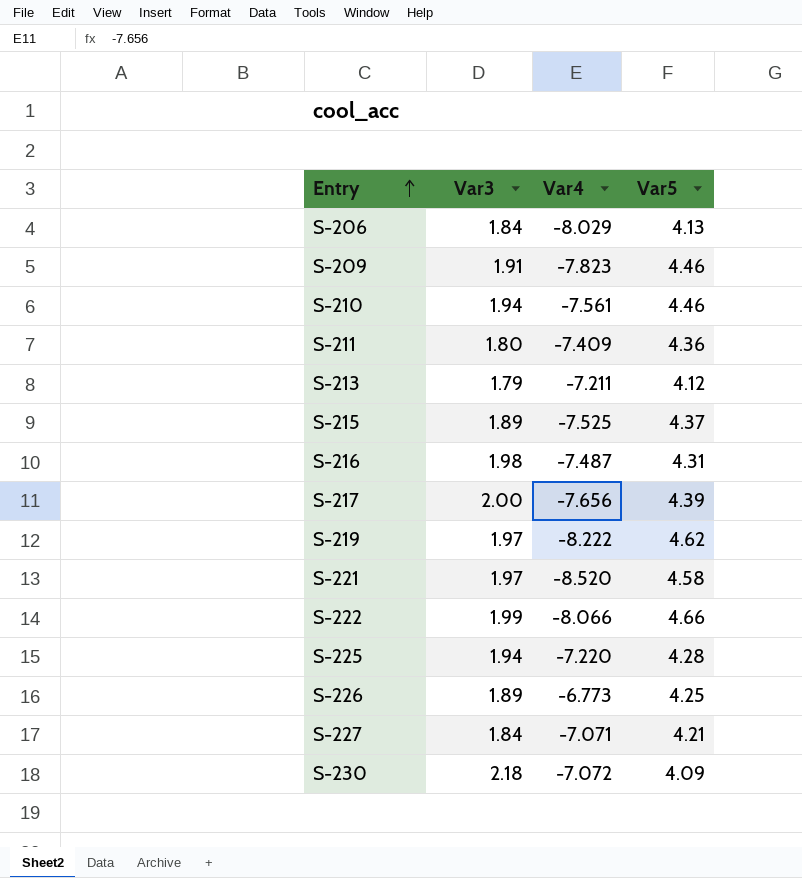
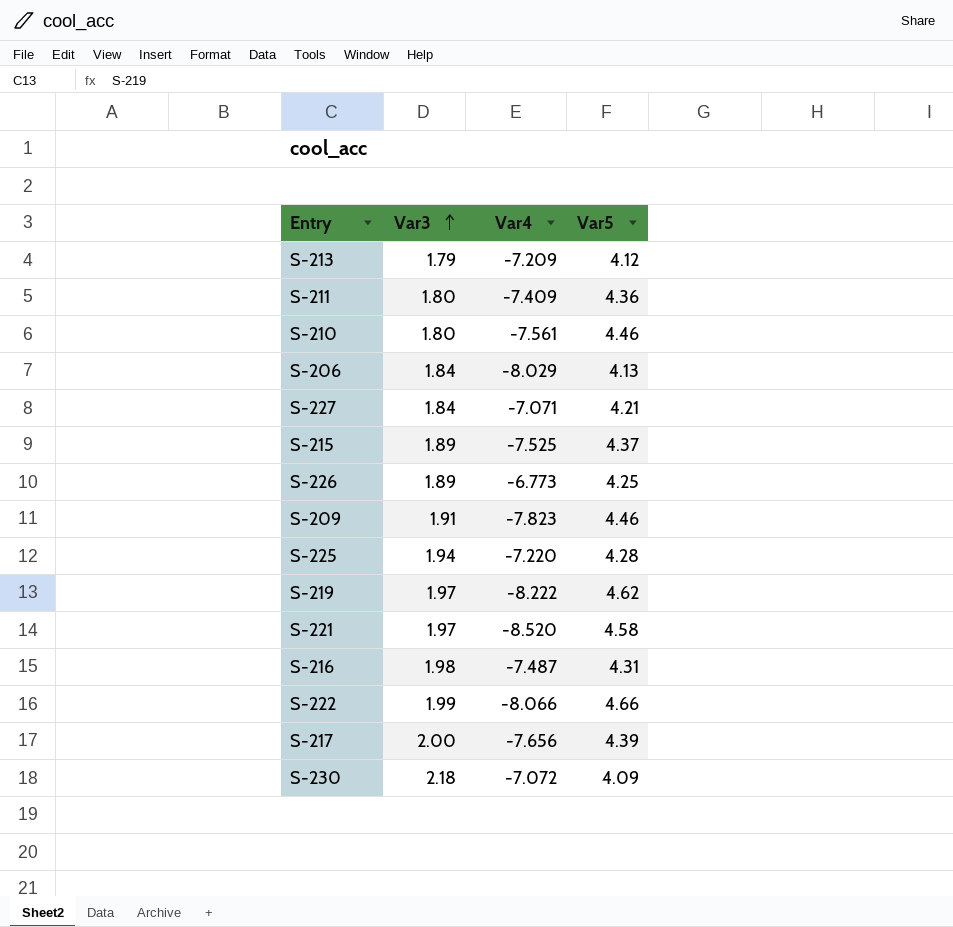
row order: Entry ascending -> Var3 ascending
S-213 | Var4: -7.211 -> -7.209
S-210 | Var3: 1.94 -> 1.80

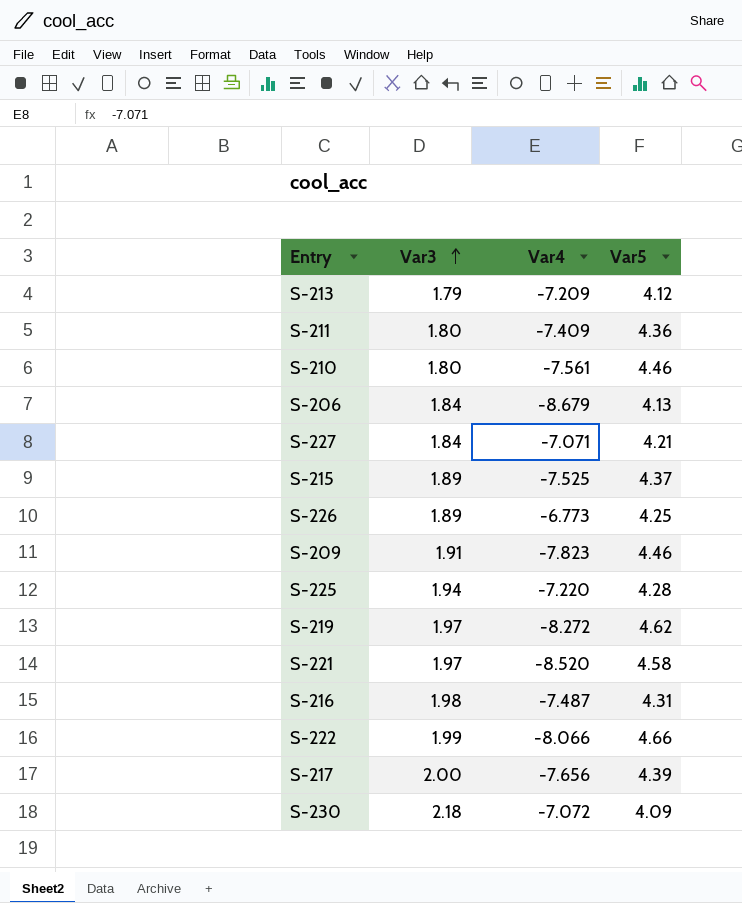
S-206 | Var4: -8.029 -> -8.679
S-219 | Var4: -8.222 -> -8.272

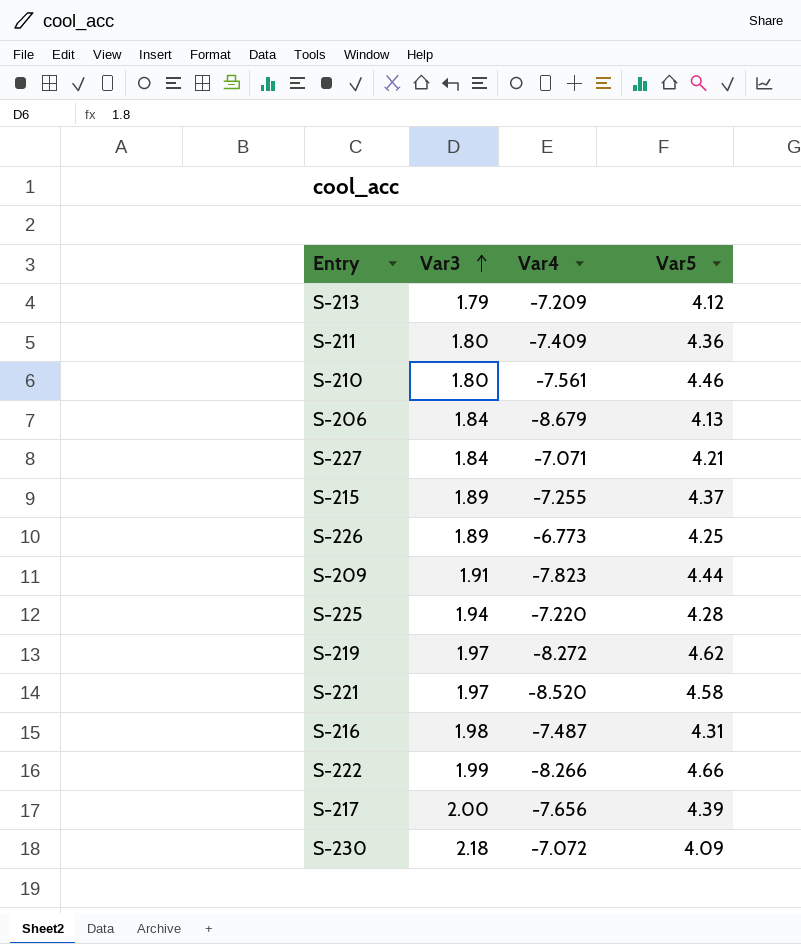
S-215 | Var4: -7.525 -> -7.255
S-209 | Var5: 4.46 -> 4.44
S-222 | Var4: -8.066 -> -8.266

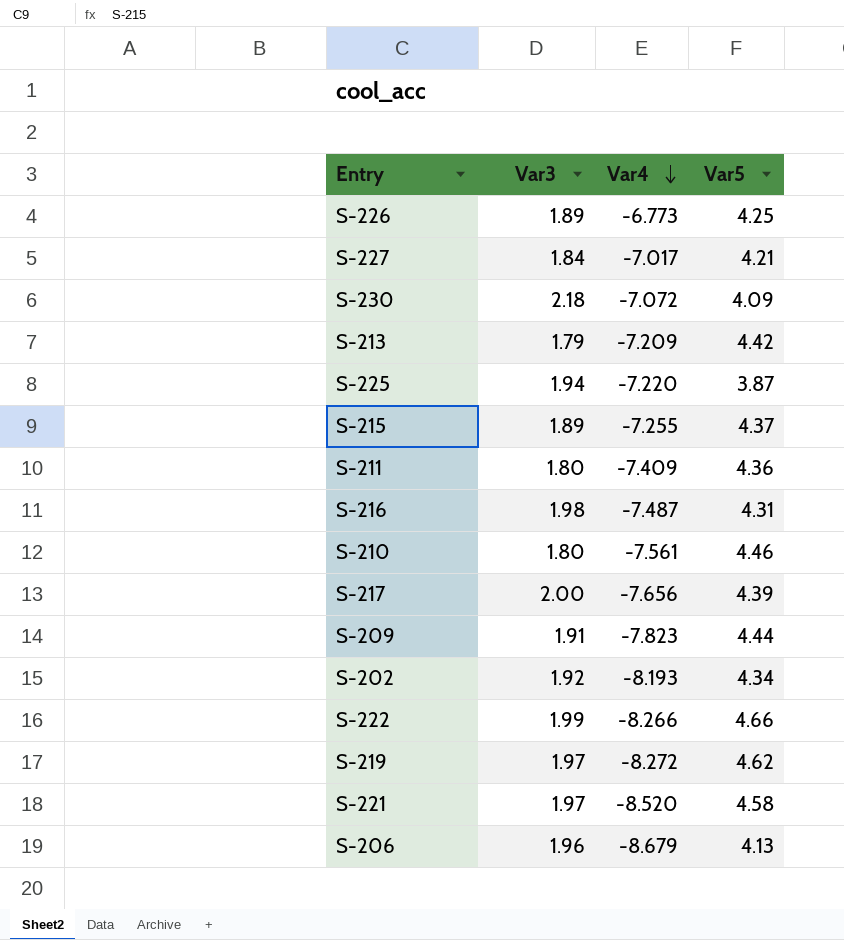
row order: Var3 ascending -> Var4 descending
S-227 | Var4: -7.071 -> -7.017
S-213 | Var5: 4.12 -> 4.42
S-225 | Var5: 4.28 -> 3.87
row S-202: none -> 1.92 | -8.193 | 4.34
S-206 | Var3: 1.84 -> 1.96

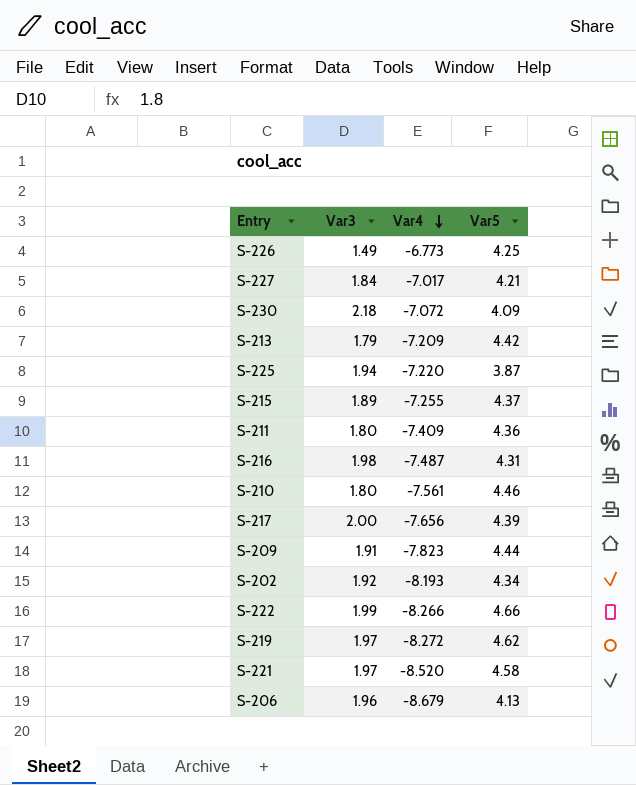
S-226 | Var3: 1.89 -> 1.49

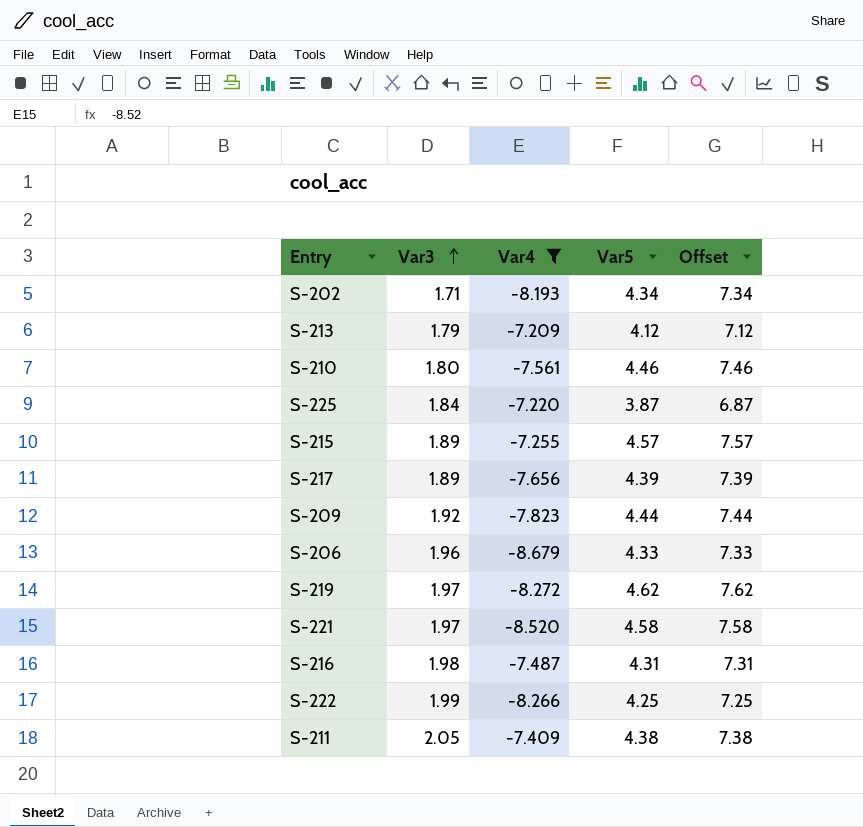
filter: none -> Var4 <= -7.209
row order: Var4 descending -> Var3 ascending
column Offset | formula: none -> [Var5] + 3
S-202 | Var3: 1.92 -> 1.71
S-213 | Var5: 4.42 -> 4.12
S-225 | Var3: 1.94 -> 1.84
S-215 | Var5: 4.37 -> 4.57
S-217 | Var3: 2.00 -> 1.89
S-209 | Var3: 1.91 -> 1.92
S-206 | Var5: 4.13 -> 4.33
S-222 | Var5: 4.66 -> 4.25
S-211 | Var3: 1.80 -> 2.05
S-211 | Var5: 4.36 -> 4.38

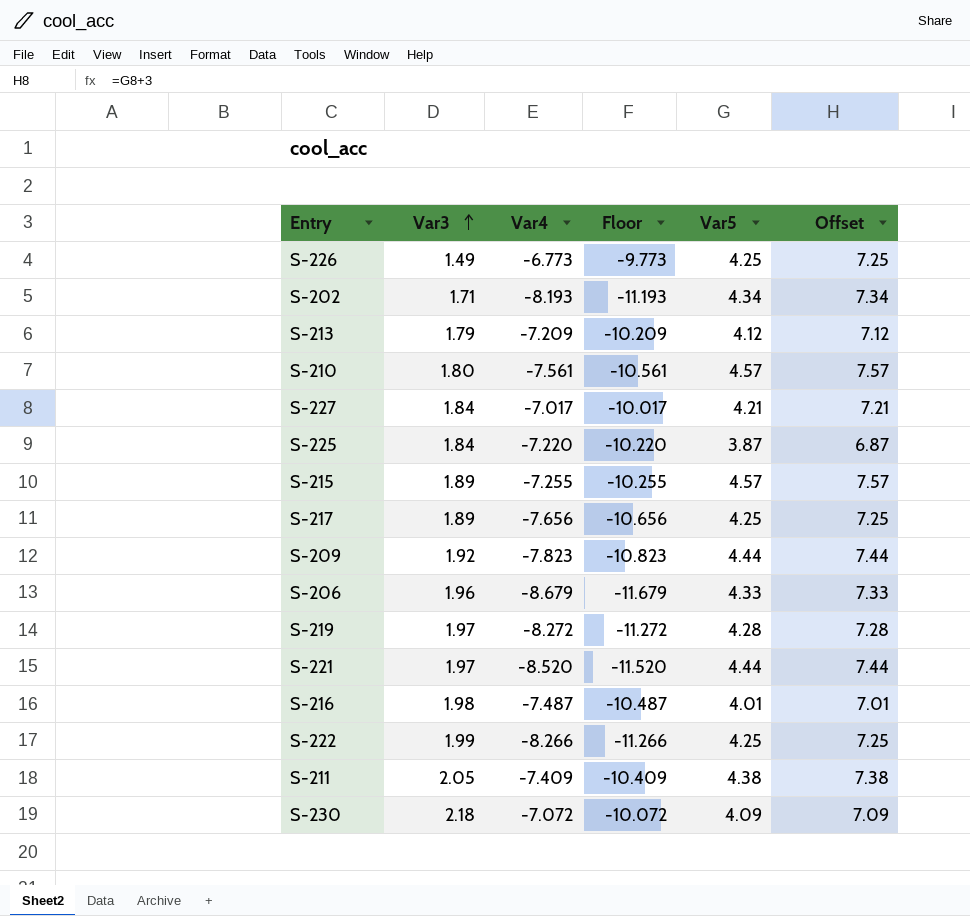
filter: Var4 <= -7.209 -> none
column Floor | formula: none -> [Var4] - 3
S-210 | Var5: 4.46 -> 4.57
S-210 | Offset: 7.46 -> 7.57
S-217 | Var5: 4.39 -> 4.25
S-217 | Offset: 7.39 -> 7.25
S-219 | Var5: 4.62 -> 4.28
S-219 | Offset: 7.62 -> 7.28
S-221 | Var5: 4.58 -> 4.44
S-221 | Offset: 7.58 -> 7.44
S-216 | Var5: 4.31 -> 4.01
S-216 | Offset: 7.31 -> 7.01

